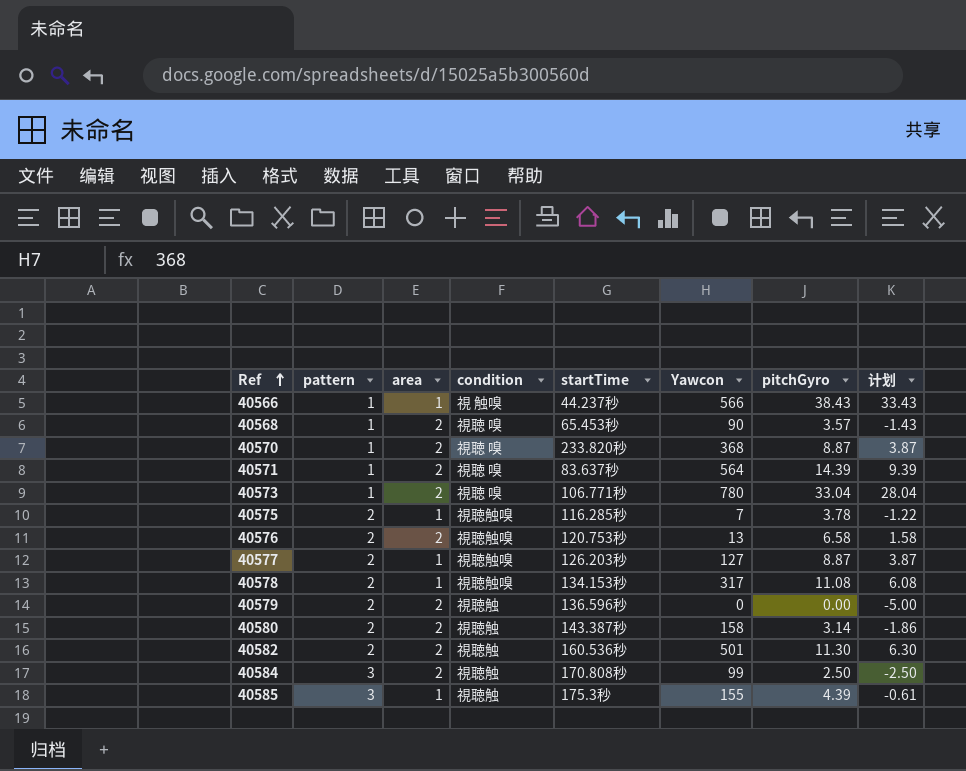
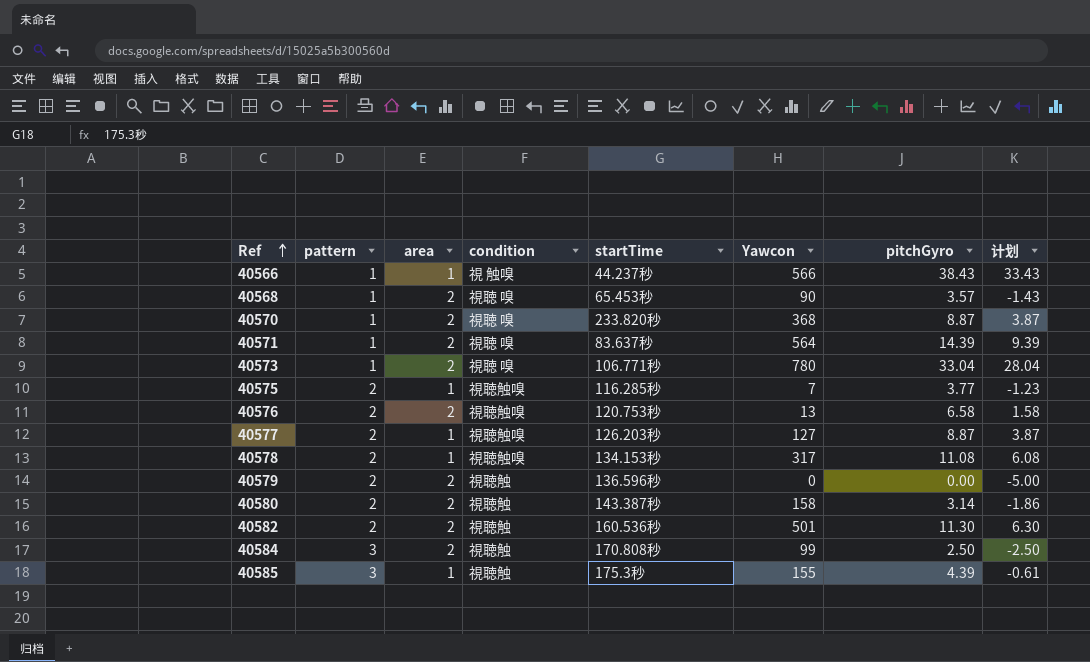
40575 | pitchGyro: 3.78 -> 3.77
40575 | 计划: -1.22 -> -1.23

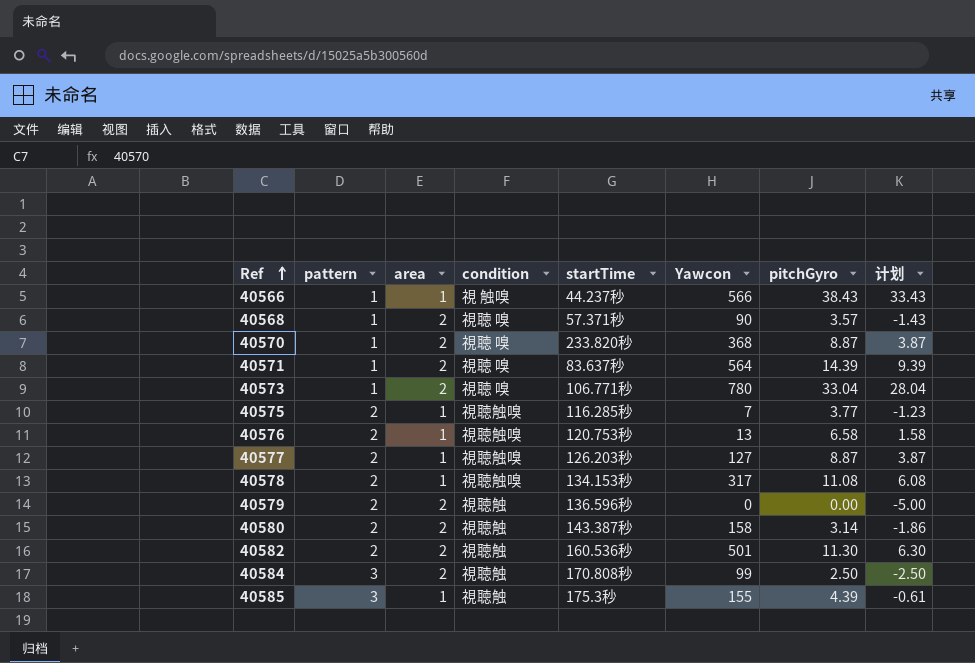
40568 | startTime: 65.453秒 -> 57.371秒
40576 | area: 2 -> 1

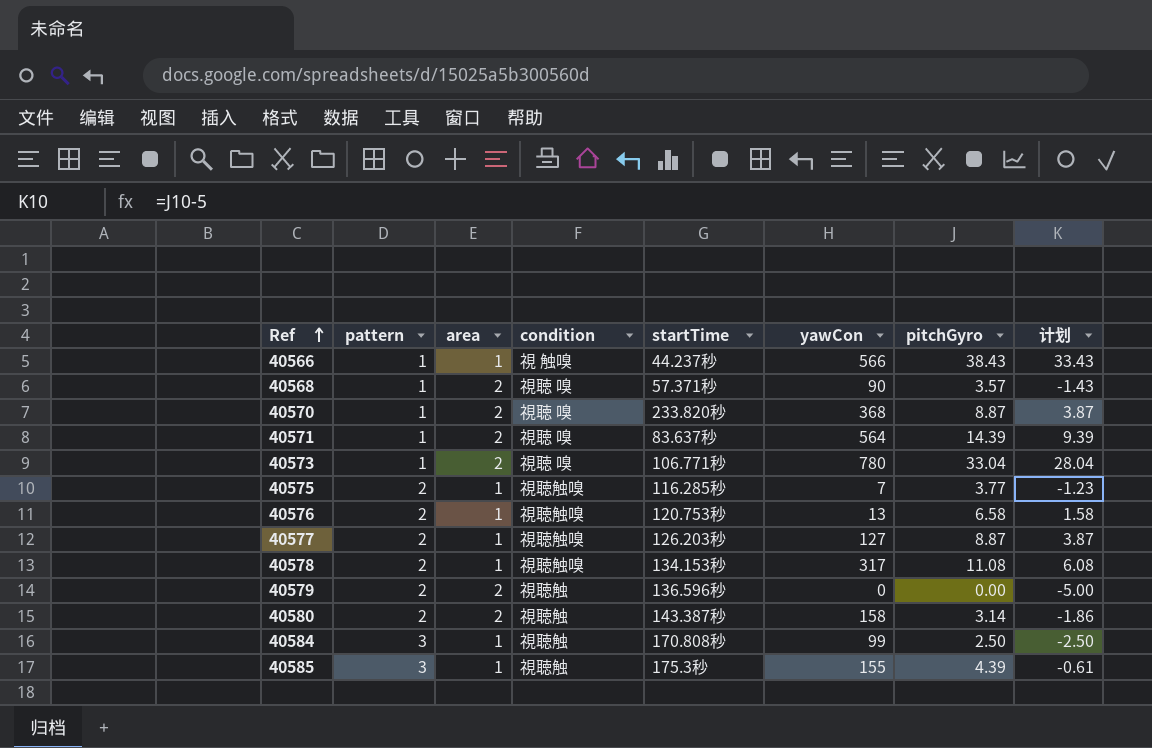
column name: Yawcon -> yawCon
row 40582: 2 | 2 | 視聴触 | 160.536秒 | 501 | 11.30 | 6.30 -> none
40584 | area: 2 -> 1

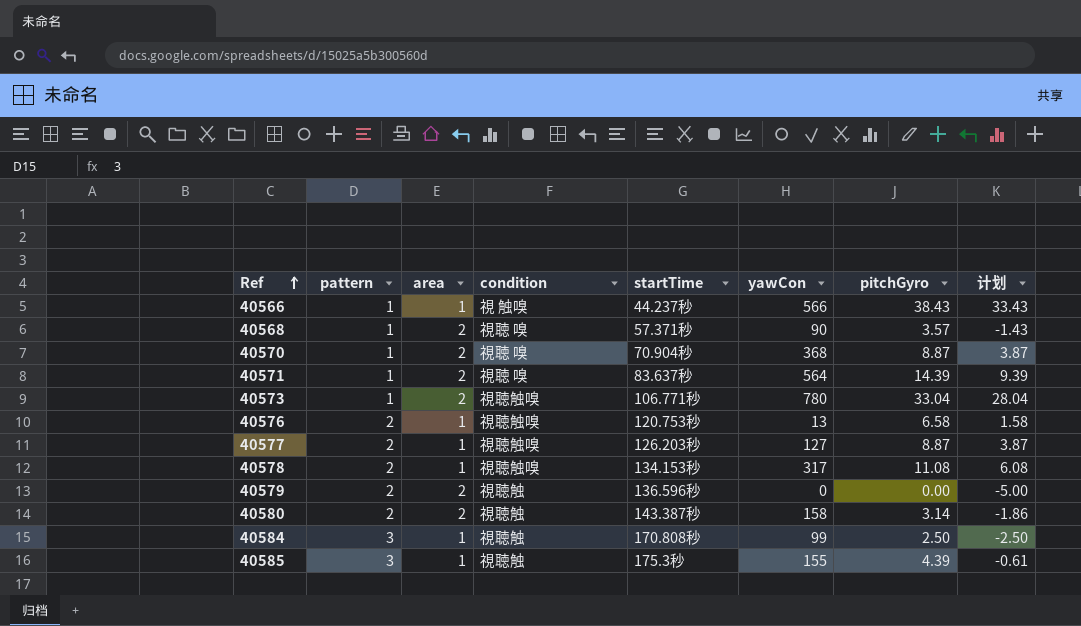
row 40575: 2 | 1 | 視聴触嗅 | 116.285秒 | 7 | 3.77 | -1.23 -> none
40570 | startTime: 233.820秒 -> 70.904秒
40573 | condition: 視聴 嗅 -> 視聴触嗅

